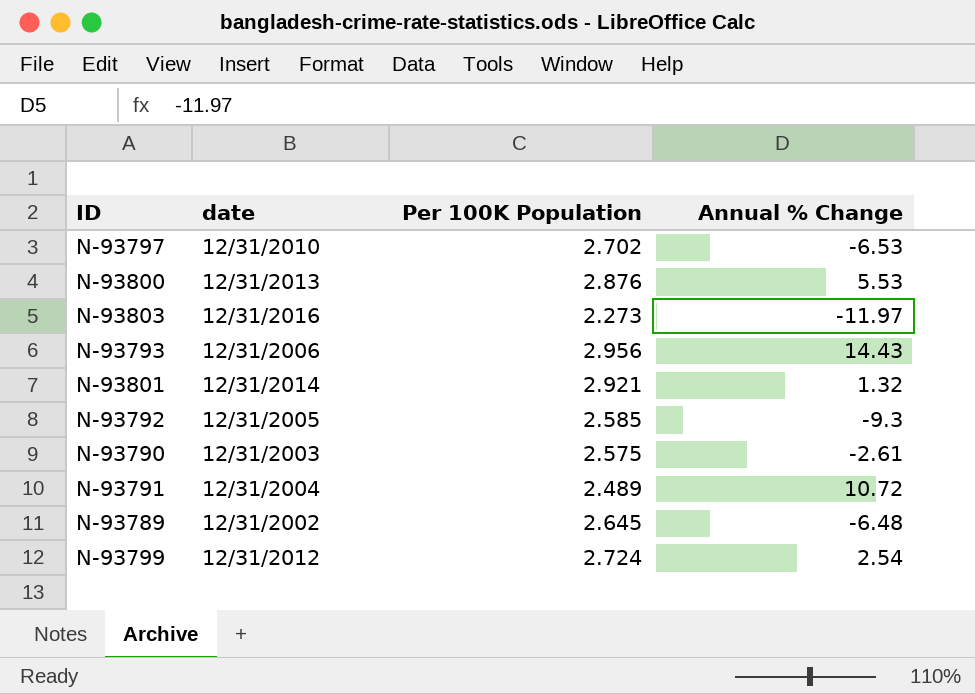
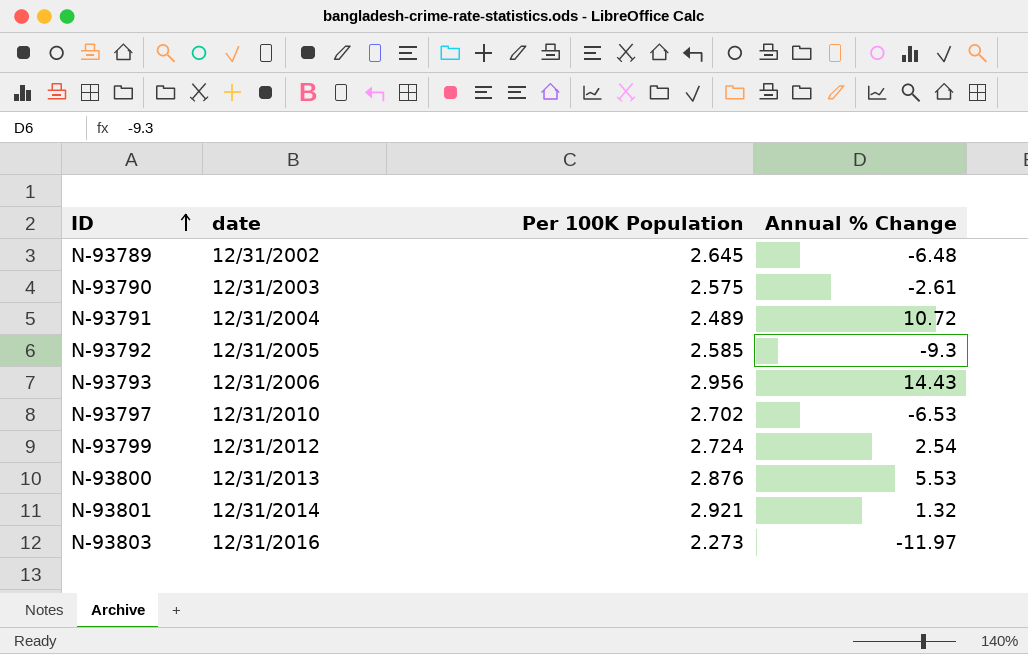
row order: none -> ID ascending

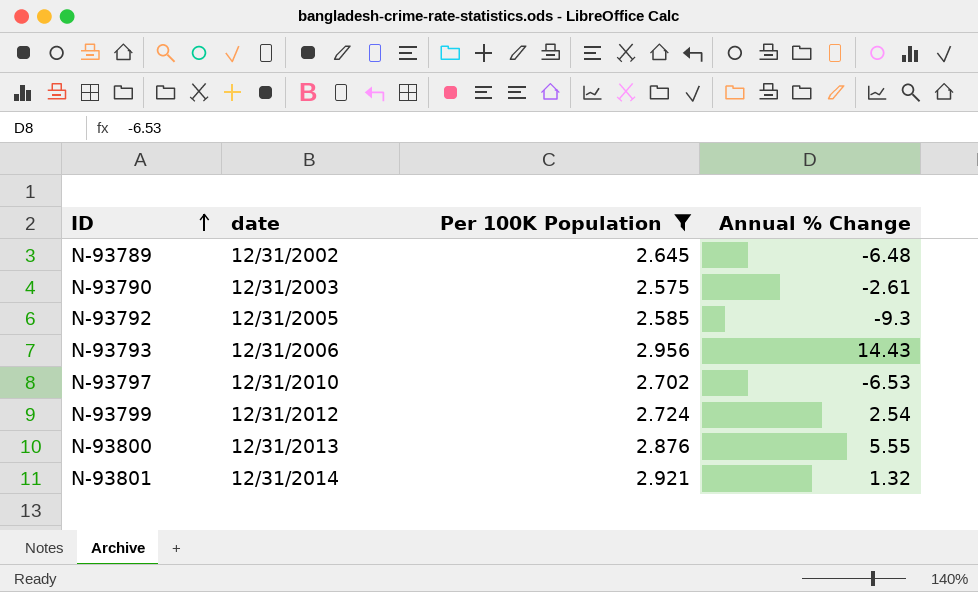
filter: none -> Per 100K Population >= 2.575
N-93800 | Annual % Change: 5.53 -> 5.55

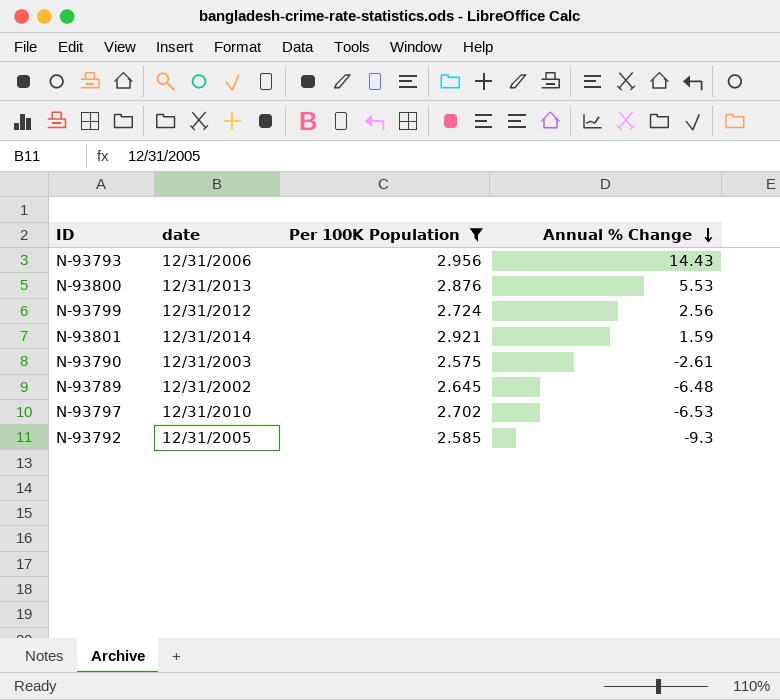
row order: ID ascending -> Annual % Change descending
N-93800 | Annual % Change: 5.55 -> 5.53
N-93799 | Annual % Change: 2.54 -> 2.56
N-93801 | Annual % Change: 1.32 -> 1.59

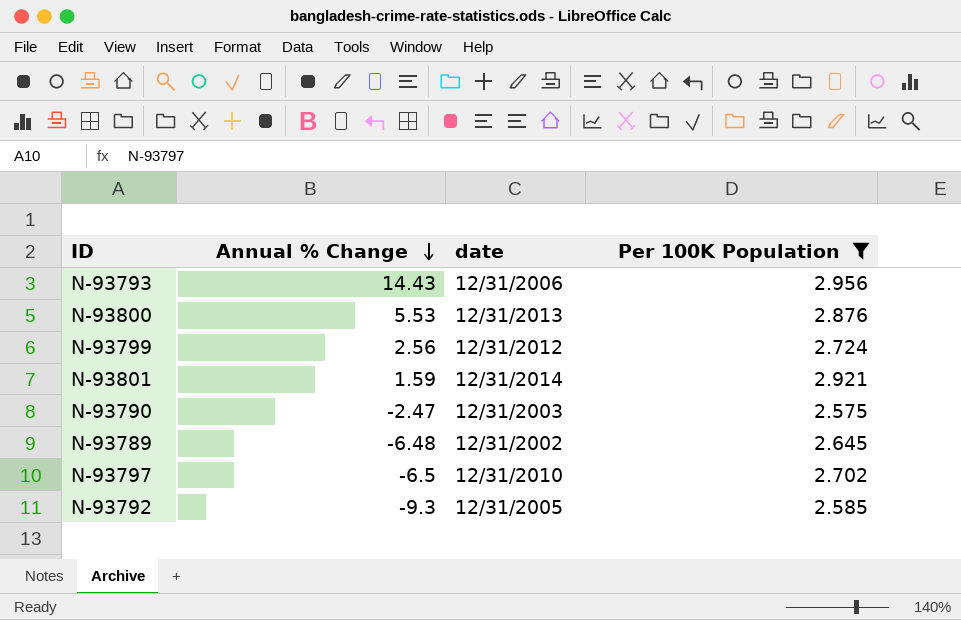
column Annual % Change | position: 4 -> 2
N-93790 | Annual % Change: -2.61 -> -2.47
N-93797 | Annual % Change: -6.53 -> -6.5

